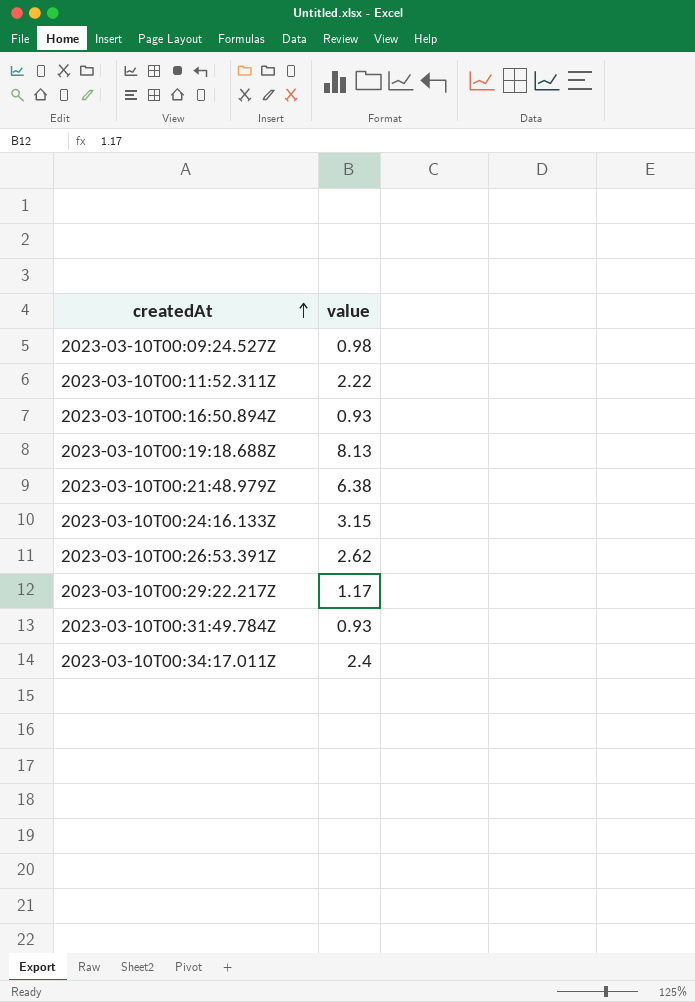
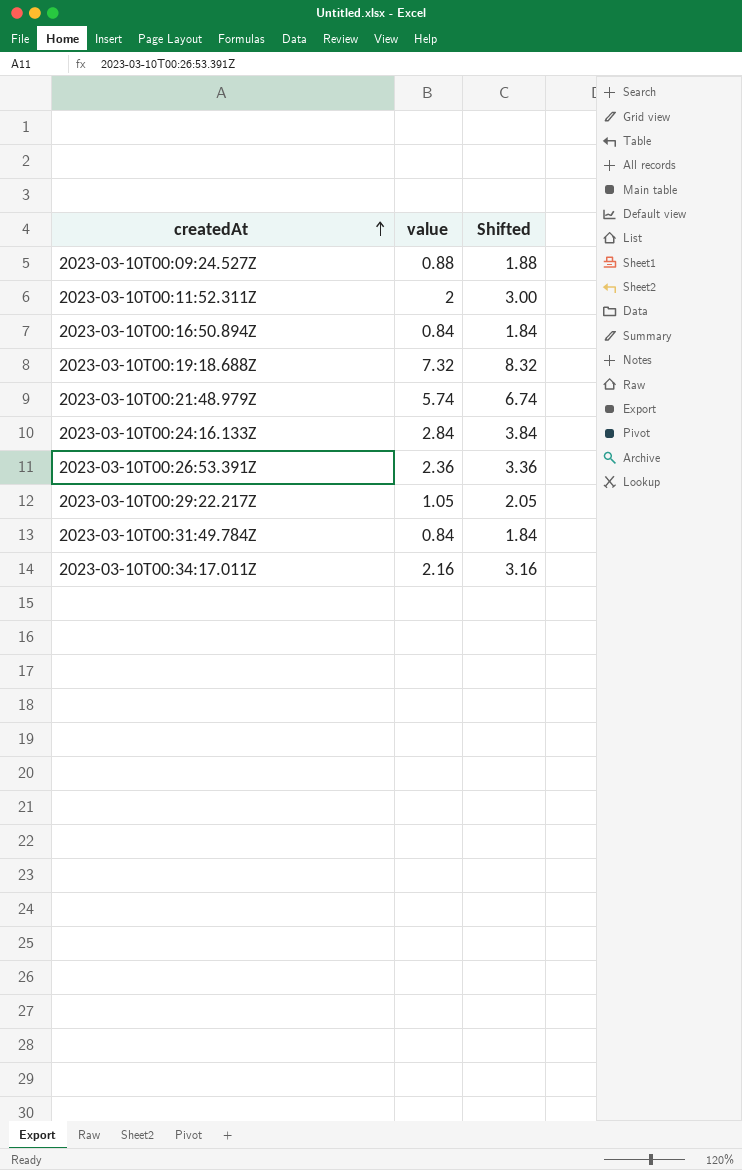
column Shifted | formula: none -> [value] + 1
2023-03-10T00:09:24.527Z | value: 0.98 -> 0.88
2023-03-10T00:11:52.311Z | value: 2.22 -> 2
2023-03-10T00:16:50.894Z | value: 0.93 -> 0.84
2023-03-10T00:19:18.688Z | value: 8.13 -> 7.32
2023-03-10T00:21:48.979Z | value: 6.38 -> 5.74
2023-03-10T00:24:16.133Z | value: 3.15 -> 2.84
2023-03-10T00:26:53.391Z | value: 2.62 -> 2.36
2023-03-10T00:29:22.217Z | value: 1.17 -> 1.05
2023-03-10T00:31:49.784Z | value: 0.93 -> 0.84
2023-03-10T00:34:17.011Z | value: 2.4 -> 2.16

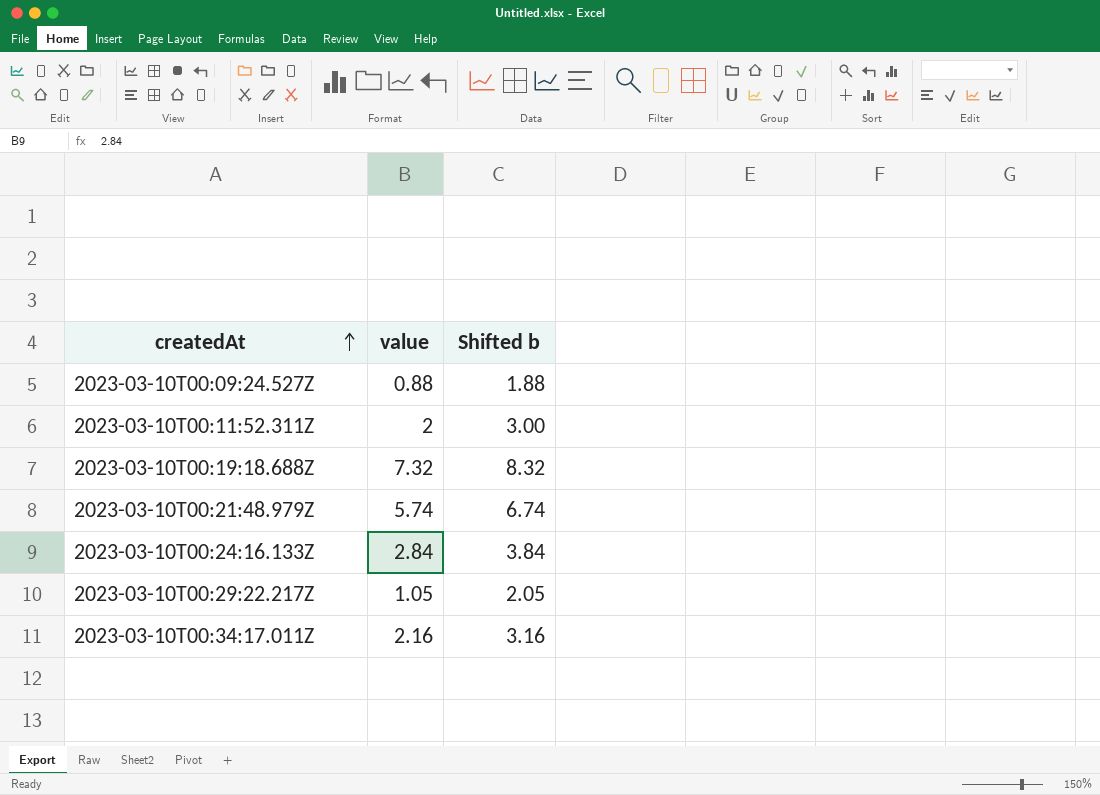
column name: Shifted -> Shifted b
row 2023-03-10T00:16:50.894Z: 0.84 | 1.84 -> none
row 2023-03-10T00:26:53.391Z: 2.36 | 3.36 -> none
row 2023-03-10T00:31:49.784Z: 0.84 | 1.84 -> none

